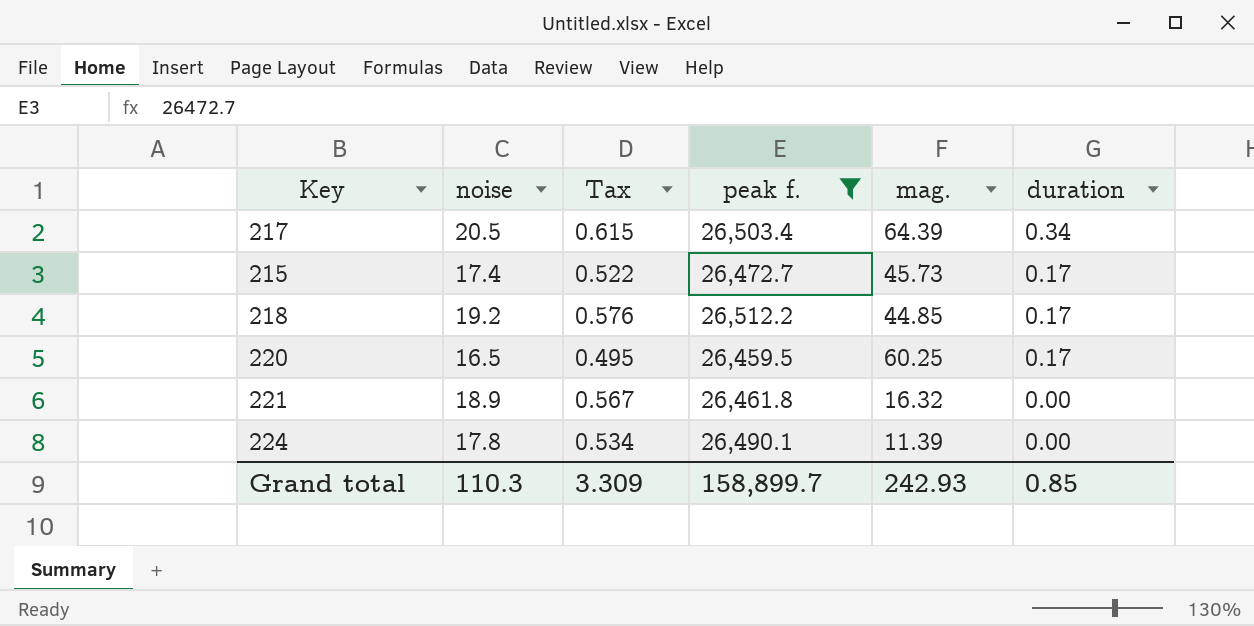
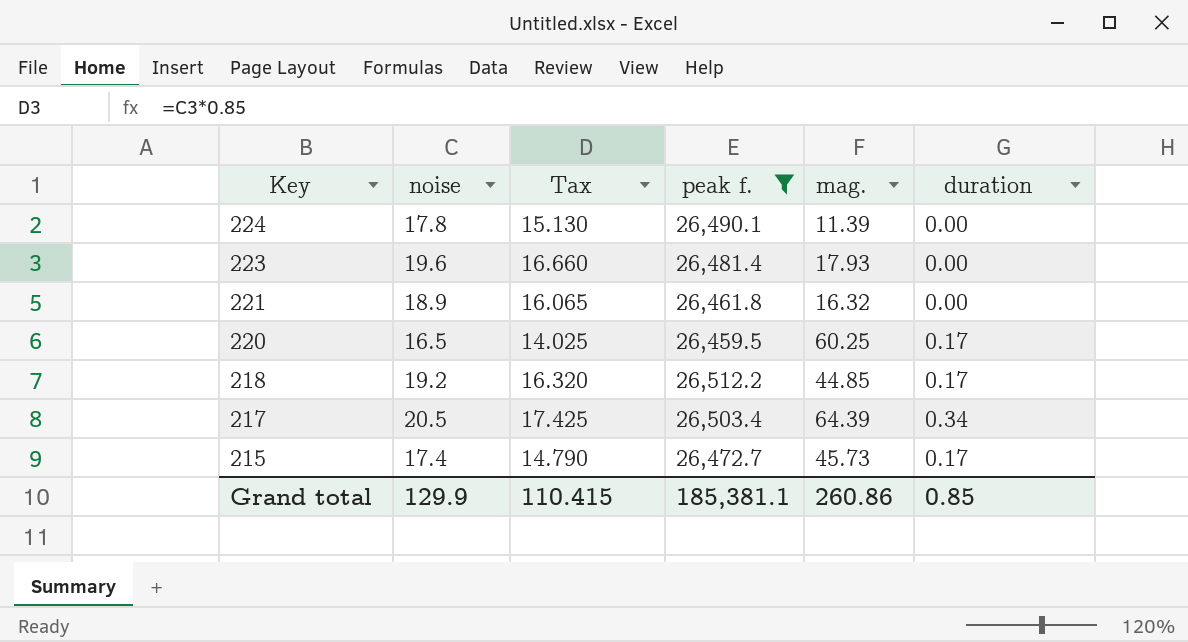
row order: duration descending -> Key descending
column Tax | formula: [noise] * 0.03 -> [noise] * 0.85
row 223: none -> 19.6 | 16.660 | 26,481.4 | 17.93 | 0.00
Grand total | noise: 110.3 -> 129.9
Grand total | Tax: 3.309 -> 110.415
Grand total | peak f.: 158,899.7 -> 185,381.1
Grand total | mag.: 242.93 -> 260.86

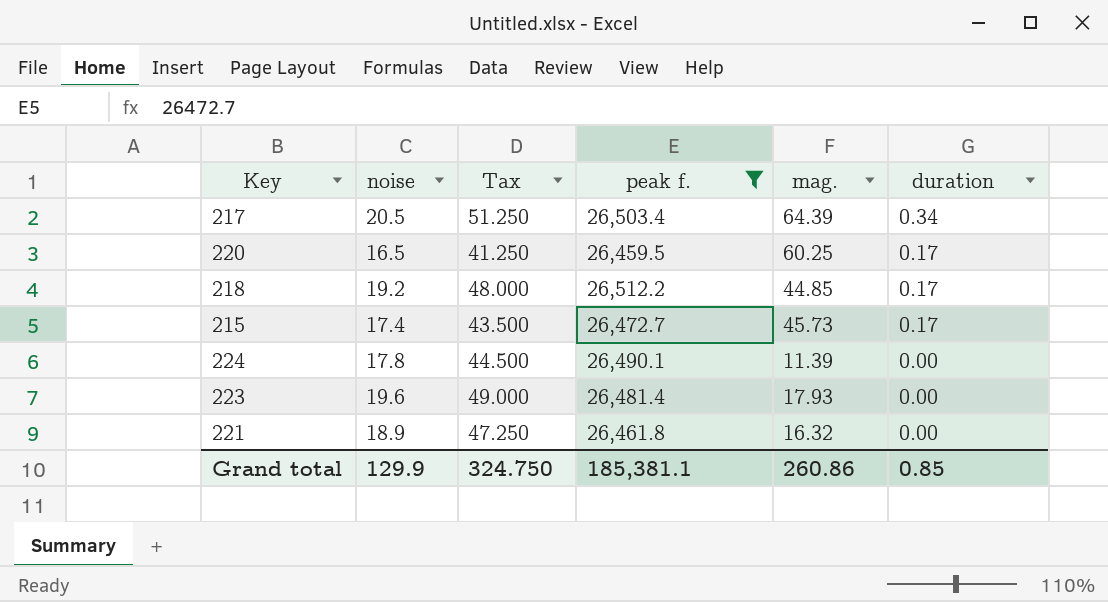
row order: Key descending -> duration descending
column Tax | formula: [noise] * 0.85 -> [noise] * 2.5
Grand total | Tax: 110.415 -> 324.750

